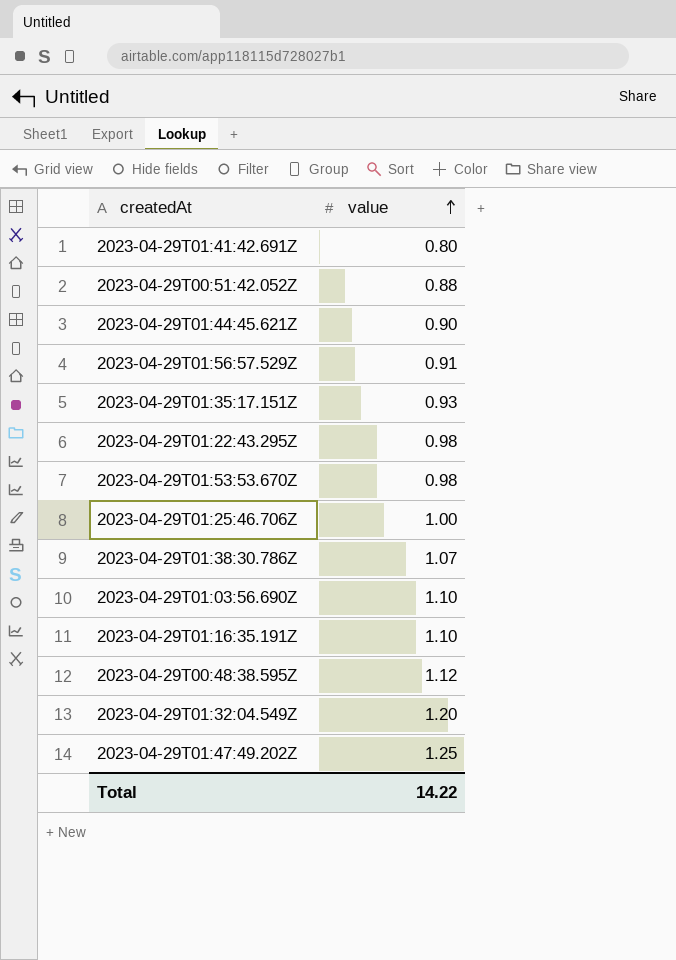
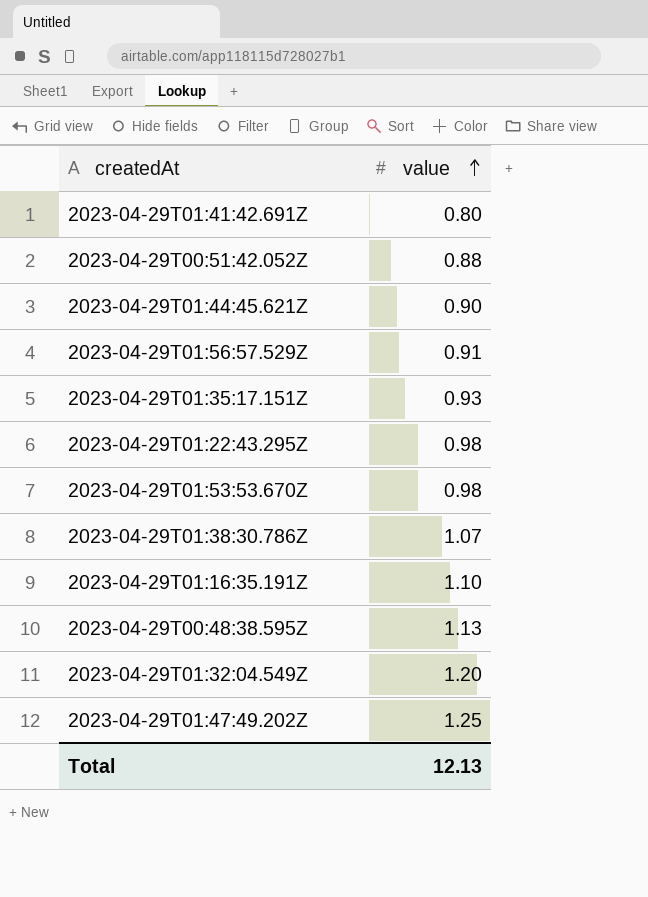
row 2023-04-29T01:25:46.706Z: 1.00 -> none
row 2023-04-29T01:03:56.690Z: 1.10 -> none
2023-04-29T00:48:38.595Z | value: 1.12 -> 1.13
Total | value: 14.22 -> 12.13

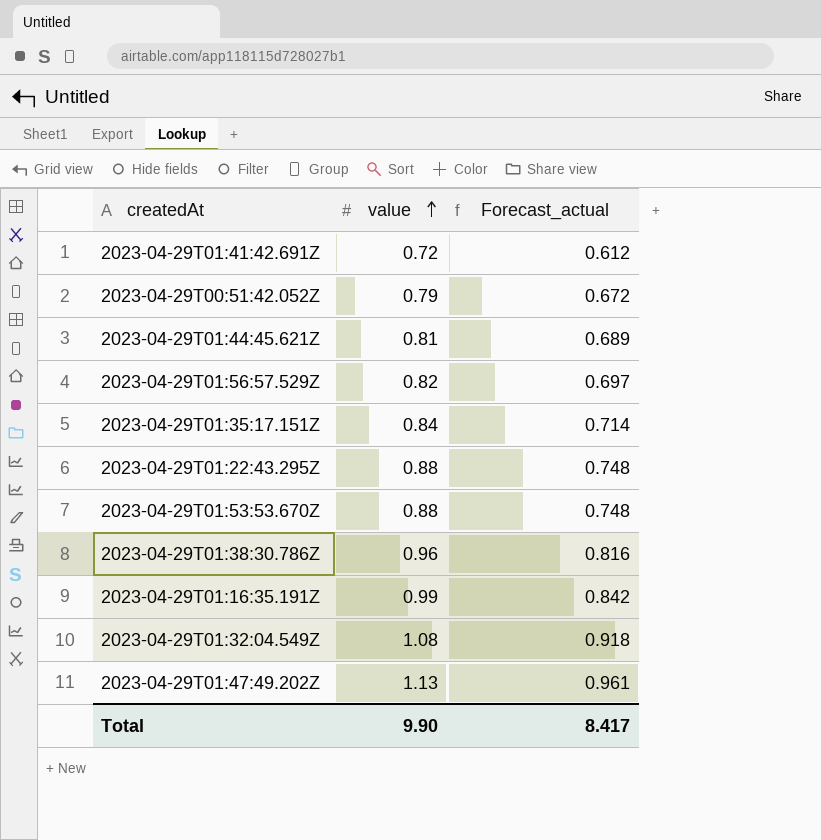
column Forecast_actual | formula: none -> [value] * 0.85
row 2023-04-29T00:48:38.595Z: 1.13 -> none
2023-04-29T01:41:42.691Z | value: 0.80 -> 0.72
2023-04-29T00:51:42.052Z | value: 0.88 -> 0.79
2023-04-29T01:44:45.621Z | value: 0.90 -> 0.81
2023-04-29T01:56:57.529Z | value: 0.91 -> 0.82
2023-04-29T01:35:17.151Z | value: 0.93 -> 0.84
2023-04-29T01:22:43.295Z | value: 0.98 -> 0.88
2023-04-29T01:53:53.670Z | value: 0.98 -> 0.88
2023-04-29T01:38:30.786Z | value: 1.07 -> 0.96
2023-04-29T01:16:35.191Z | value: 1.10 -> 0.99
2023-04-29T01:32:04.549Z | value: 1.20 -> 1.08
2023-04-29T01:47:49.202Z | value: 1.25 -> 1.13
Total | value: 12.13 -> 9.90

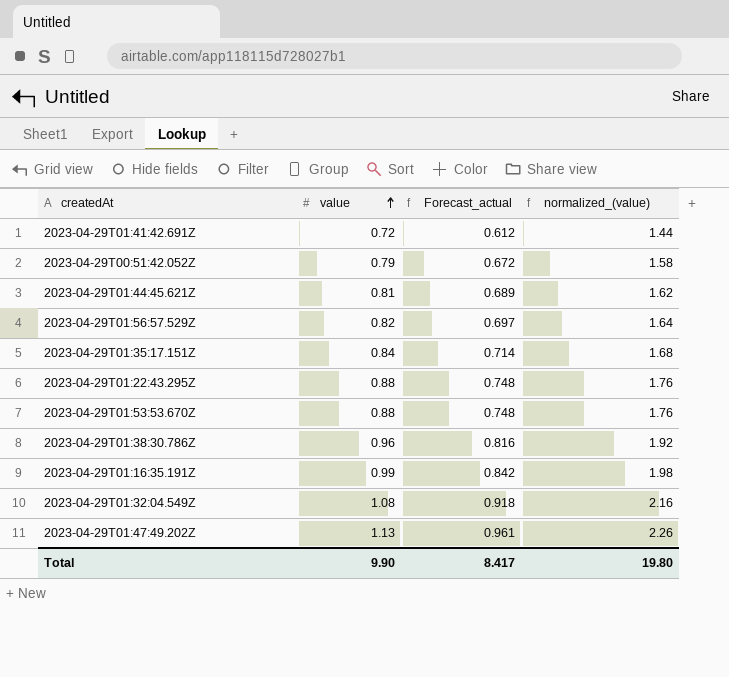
column normalized_(value) | formula: none -> [value] * 2

